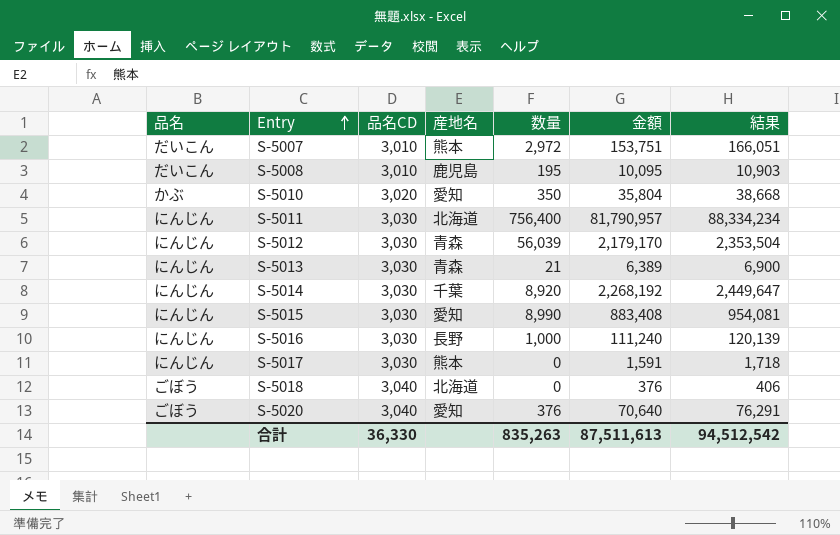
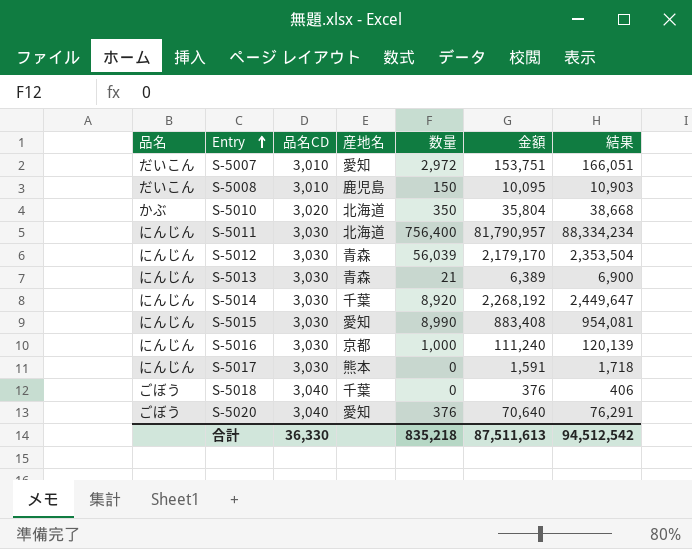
S-5007 | 産地名: 熊本 -> 愛知
S-5008 | 数量: 195 -> 150
S-5010 | 産地名: 愛知 -> 北海道
S-5016 | 産地名: 長野 -> 京都
S-5018 | 産地名: 北海道 -> 千葉
合計 | 数量: 835,263 -> 835,218

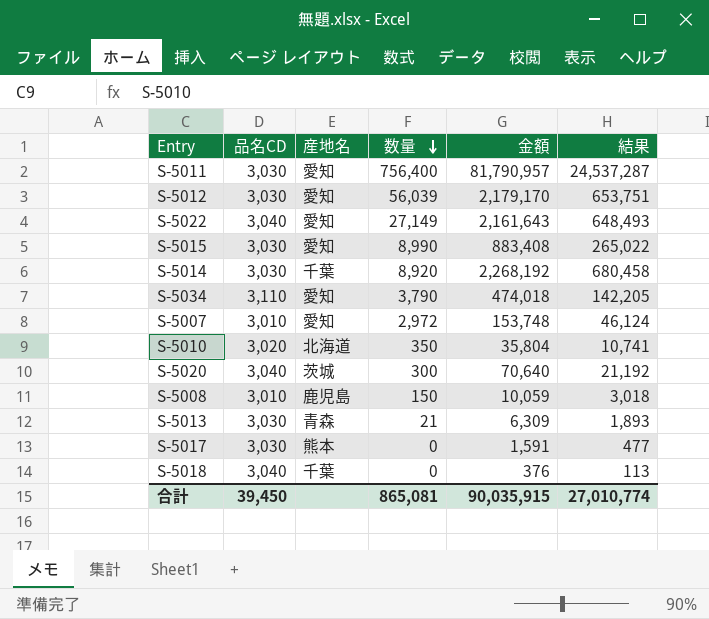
row order: Entry ascending -> 数量 descending
column 品名 | position: 1 -> none
column 結果 | formula: [金額] * 1.08 -> [金額] * 0.3
row S-5016: にんじん | 3,030 | 京都 | 1,000 | 111,240 | 120,139 -> none
S-5011 | 産地名: 北海道 -> 愛知
S-5012 | 産地名: 青森 -> 愛知
row S-5022: none -> 3,040 | 愛知 | 27,149 | 2,161,643 | 648,493
row S-5034: none -> 3,110 | 愛知 | 3,790 | 474,018 | 142,205
S-5007 | 金額: 153,751 -> 153,748
S-5020 | 産地名: 愛知 -> 茨城
S-5020 | 数量: 376 -> 300
S-5008 | 金額: 10,095 -> 10,059
S-5013 | 金額: 6,389 -> 6,309
合計 | 品名CD: 36,330 -> 39,450
合計 | 数量: 835,218 -> 865,081
合計 | 金額: 87,511,613 -> 90,035,915
合計 | 結果: 94,512,542 -> 27,010,774

